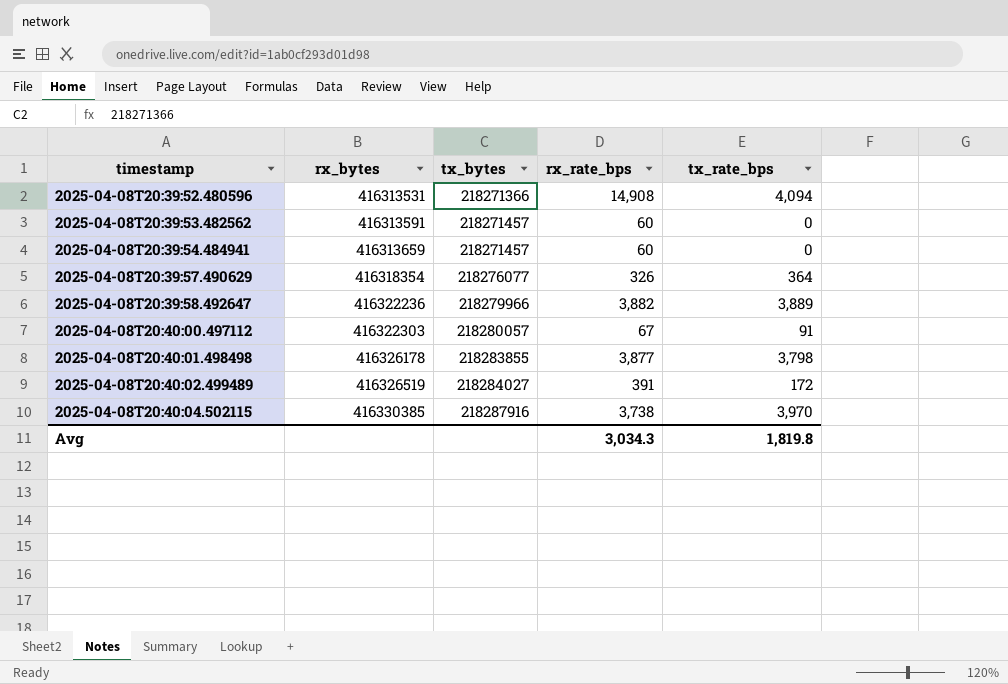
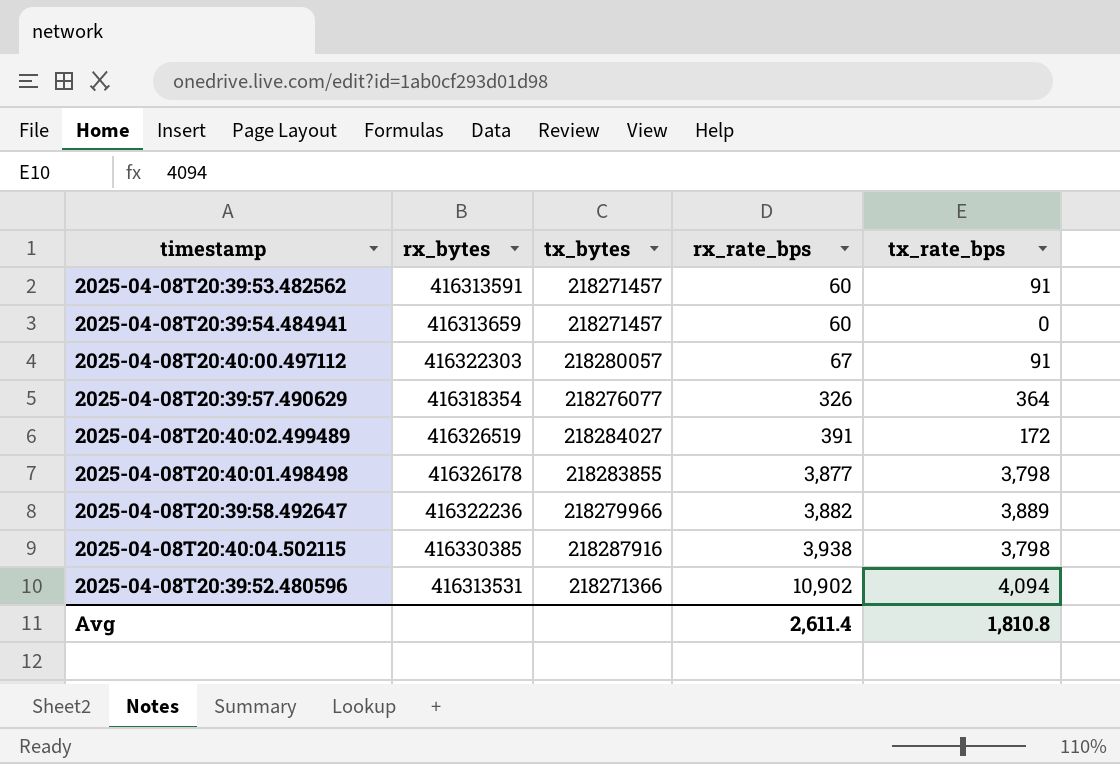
row order: timestamp ascending -> rx_rate_bps ascending
2025-04-08T20:39:53.482562 | tx_rate_bps: 0 -> 91
2025-04-08T20:40:04.502115 | rx_rate_bps: 3,738 -> 3,938
2025-04-08T20:40:04.502115 | tx_rate_bps: 3,970 -> 3,798
2025-04-08T20:39:52.480596 | rx_rate_bps: 14,908 -> 10,902
Avg | rx_rate_bps: 3,034.3 -> 2,611.4
Avg | tx_rate_bps: 1,819.8 -> 1,810.8

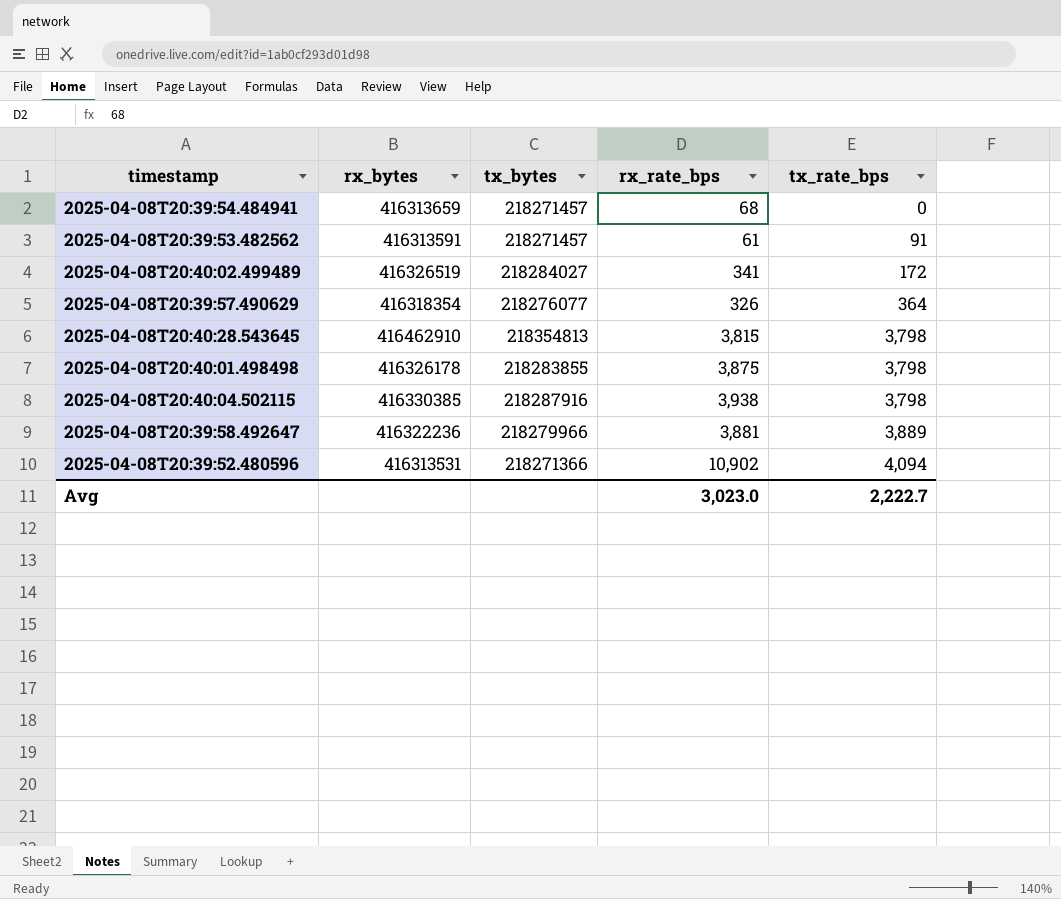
row order: rx_rate_bps ascending -> tx_rate_bps ascending
row 2025-04-08T20:40:00.497112: 416322303 | 218280057 | 67 | 91 -> none
2025-04-08T20:39:54.484941 | rx_rate_bps: 60 -> 68
2025-04-08T20:39:53.482562 | rx_rate_bps: 60 -> 61
2025-04-08T20:40:02.499489 | rx_rate_bps: 391 -> 341
row 2025-04-08T20:40:28.543645: none -> 416462910 | 218354813 | 3,815 | 3,798
2025-04-08T20:40:01.498498 | rx_rate_bps: 3,877 -> 3,875
2025-04-08T20:39:58.492647 | rx_rate_bps: 3,882 -> 3,881
Avg | rx_rate_bps: 2,611.4 -> 3,023.0
Avg | tx_rate_bps: 1,810.8 -> 2,222.7

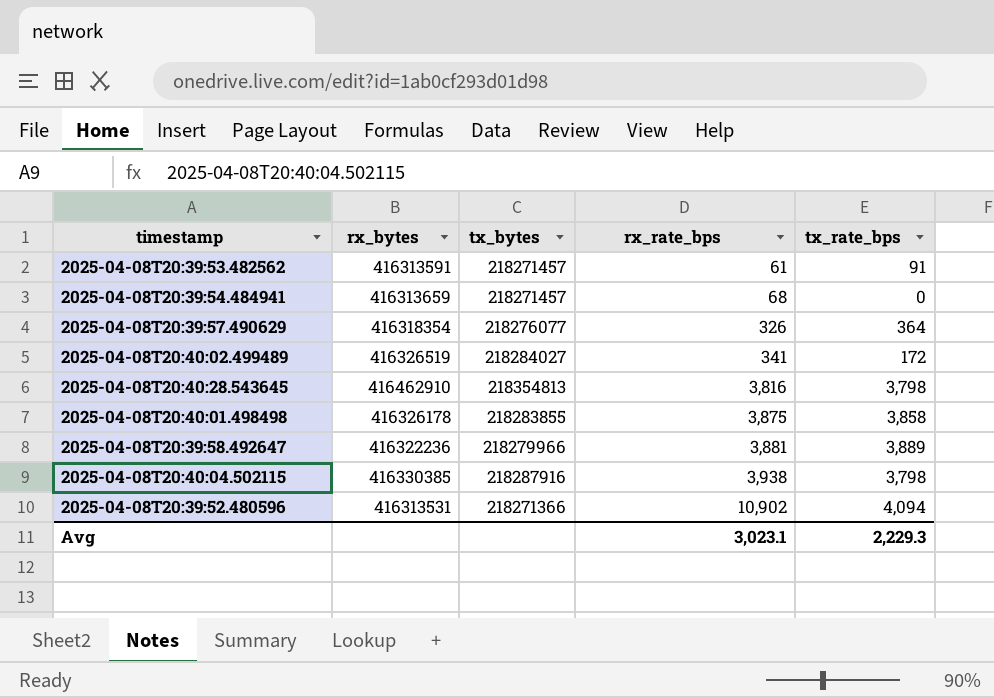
row order: tx_rate_bps ascending -> rx_rate_bps ascending
2025-04-08T20:40:28.543645 | rx_rate_bps: 3,815 -> 3,816
2025-04-08T20:40:01.498498 | tx_rate_bps: 3,798 -> 3,858
Avg | rx_rate_bps: 3,023.0 -> 3,023.1
Avg | tx_rate_bps: 2,222.7 -> 2,229.3

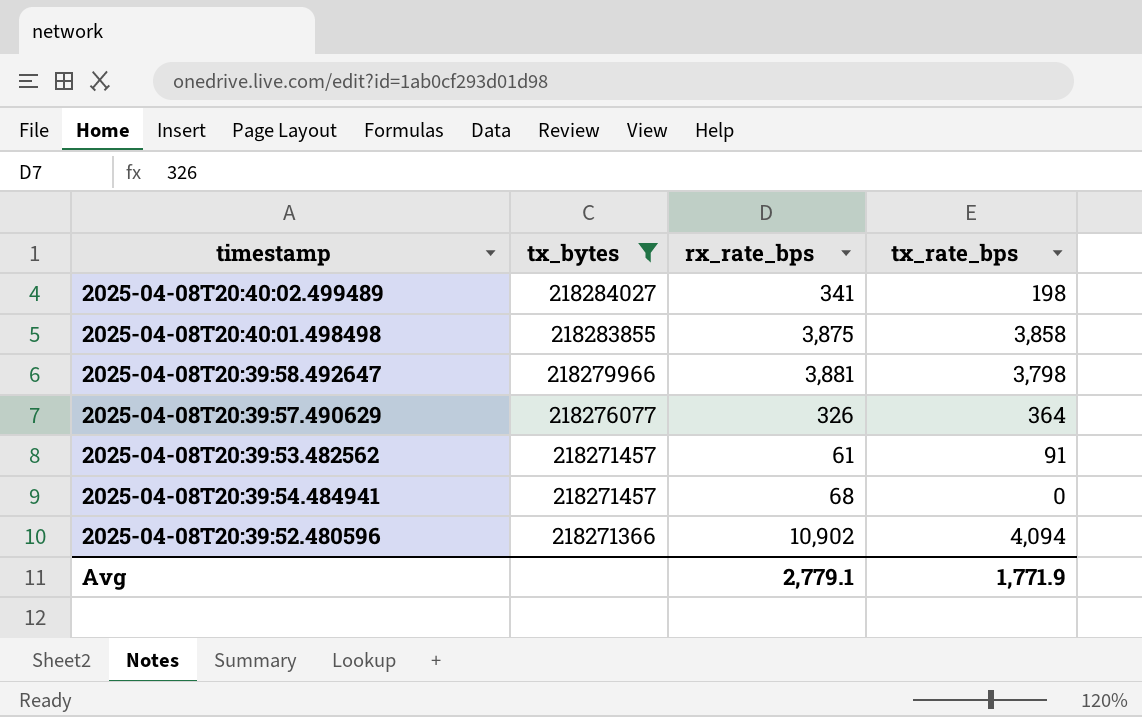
filter: none -> tx_bytes <= 218284027
row order: rx_rate_bps ascending -> tx_bytes descending
column rx_bytes | position: 2 -> none
2025-04-08T20:40:02.499489 | tx_rate_bps: 172 -> 198
2025-04-08T20:39:58.492647 | tx_rate_bps: 3,889 -> 3,798
Avg | rx_rate_bps: 3,023.1 -> 2,779.1
Avg | tx_rate_bps: 2,229.3 -> 1,771.9

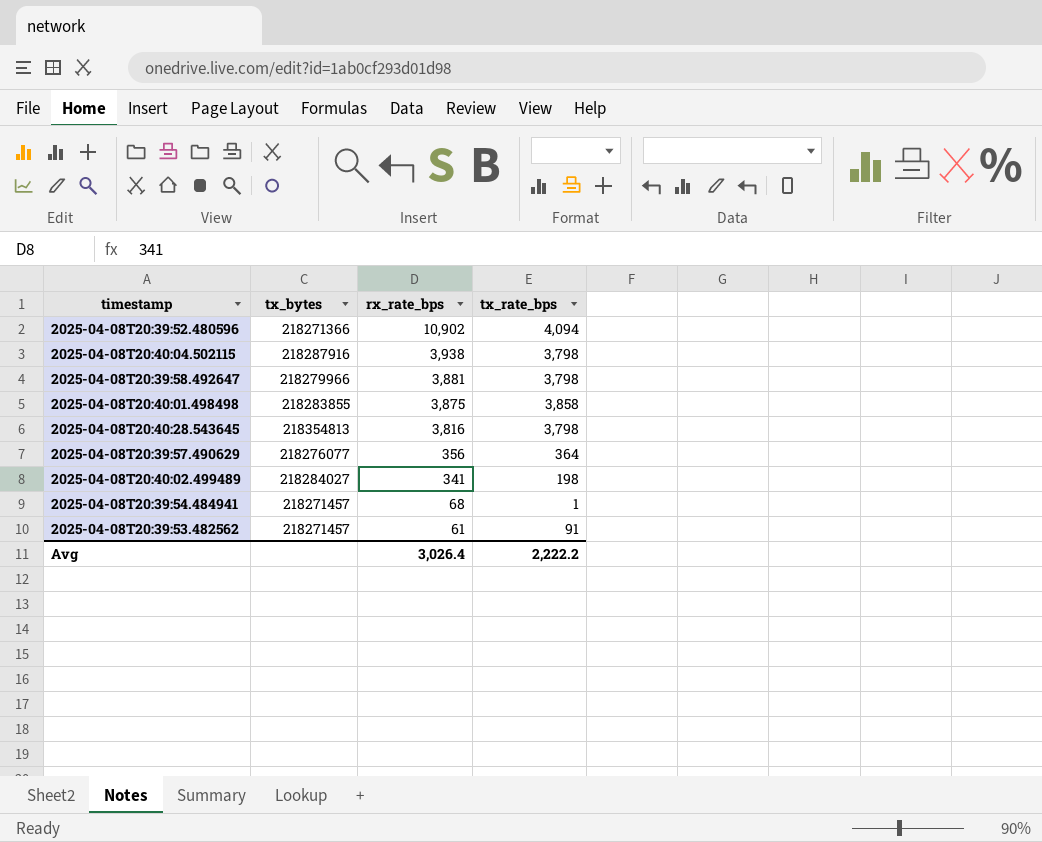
filter: tx_bytes <= 218284027 -> none
row order: tx_bytes descending -> rx_rate_bps descending
2025-04-08T20:39:57.490629 | rx_rate_bps: 326 -> 356
2025-04-08T20:39:54.484941 | tx_rate_bps: 0 -> 1
Avg | rx_rate_bps: 2,779.1 -> 3,026.4
Avg | tx_rate_bps: 1,771.9 -> 2,222.2

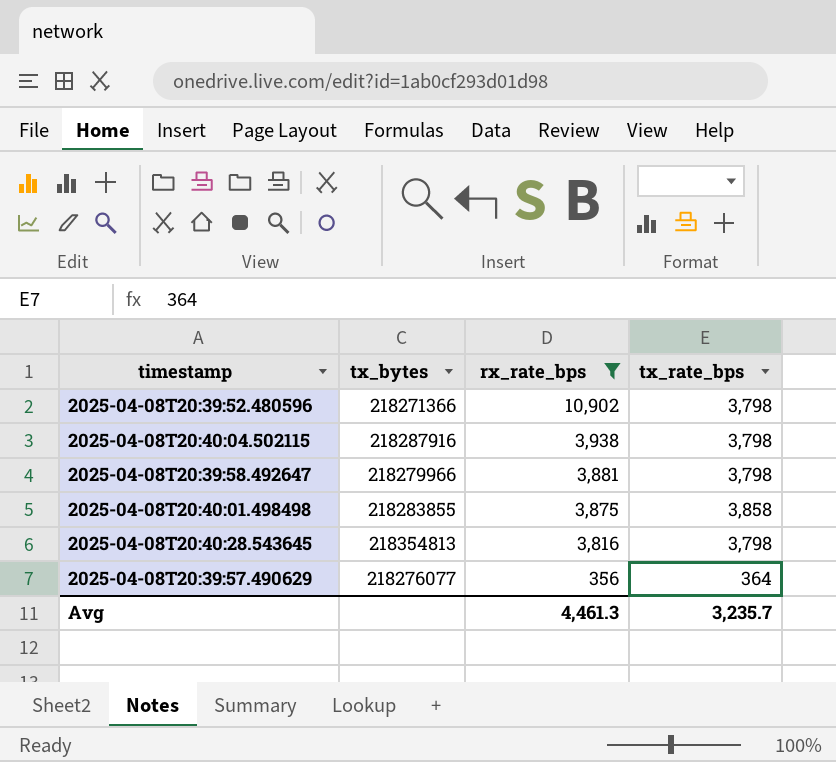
filter: none -> rx_rate_bps >= 356
2025-04-08T20:39:52.480596 | tx_rate_bps: 4,094 -> 3,798
Avg | rx_rate_bps: 3,026.4 -> 4,461.3
Avg | tx_rate_bps: 2,222.2 -> 3,235.7

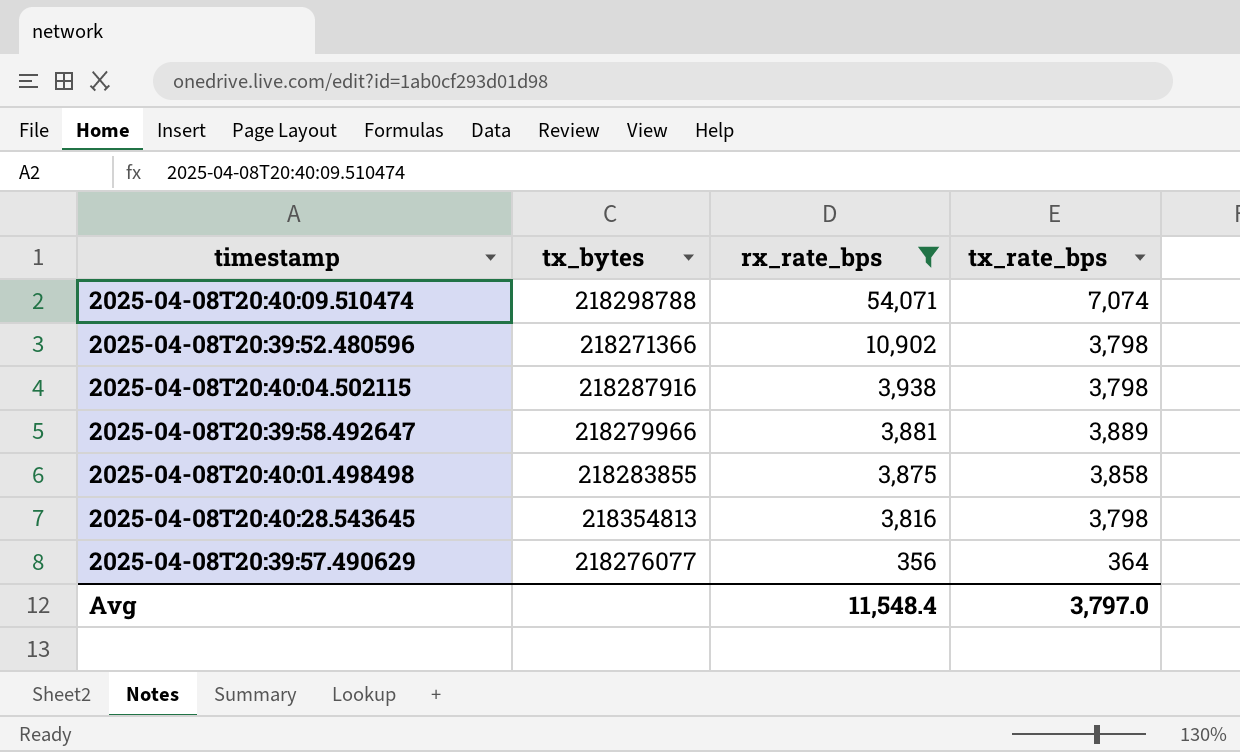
row 2025-04-08T20:40:09.510474: none -> 218298788 | 54,071 | 7,074
2025-04-08T20:39:58.492647 | tx_rate_bps: 3,798 -> 3,889
Avg | rx_rate_bps: 4,461.3 -> 11,548.4
Avg | tx_rate_bps: 3,235.7 -> 3,797.0

